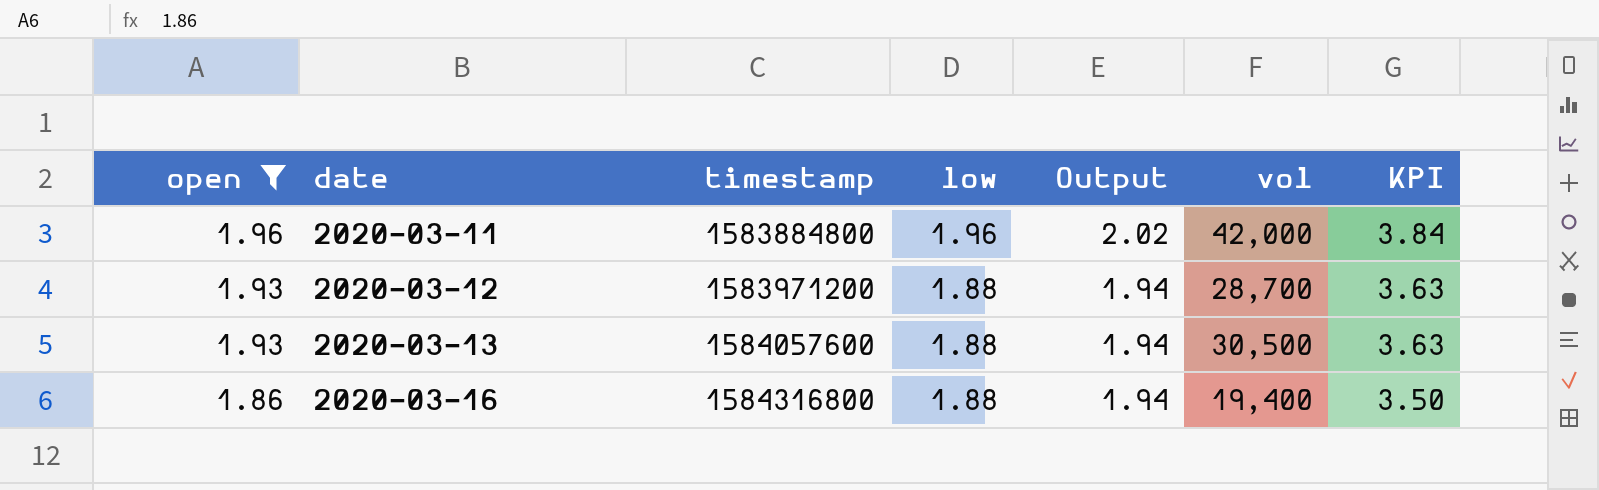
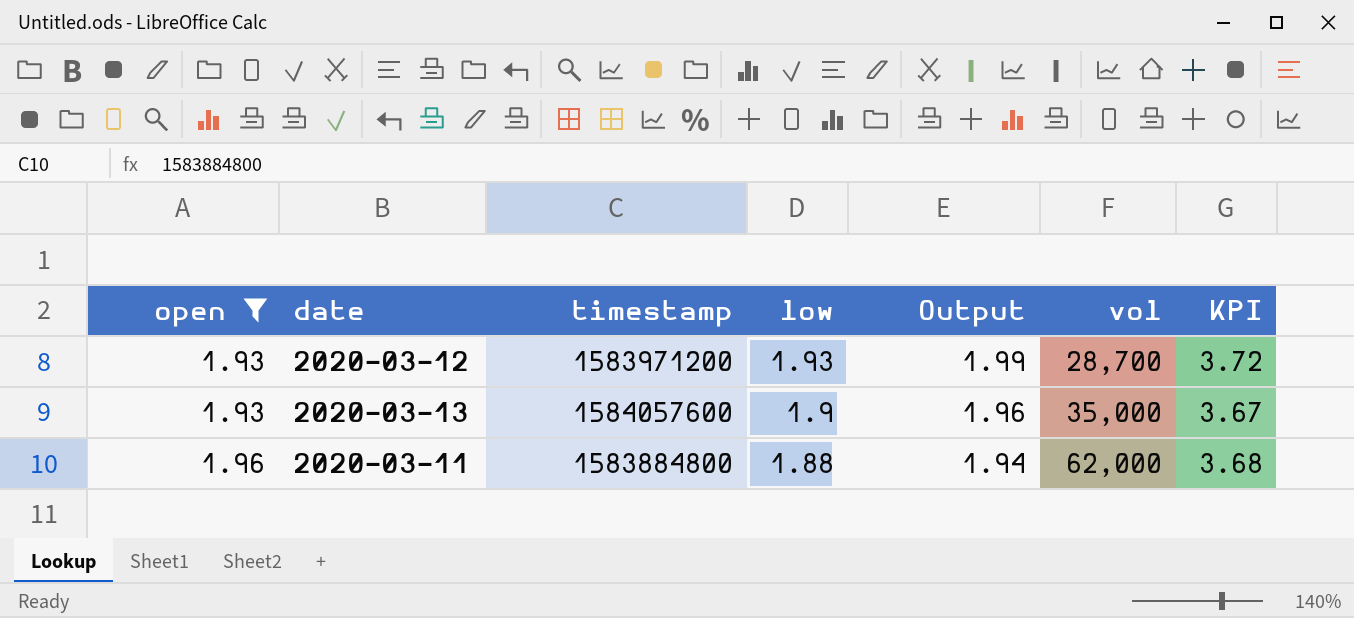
row order: open descending -> open ascending
row 2020-03-16: 1.86 | 1584316800 | 1.88 | 1.94 | 19,400 | 3.50 -> none
2020-03-12 | low: 1.88 -> 1.93
2020-03-12 | Output: 1.94 -> 1.99
2020-03-12 | KPI: 3.63 -> 3.72
2020-03-13 | low: 1.88 -> 1.9
2020-03-13 | Output: 1.94 -> 1.96
2020-03-13 | vol: 30,500 -> 35,000
2020-03-13 | KPI: 3.63 -> 3.67
2020-03-11 | low: 1.96 -> 1.88
2020-03-11 | Output: 2.02 -> 1.94
2020-03-11 | vol: 42,000 -> 62,000
2020-03-11 | KPI: 3.84 -> 3.68

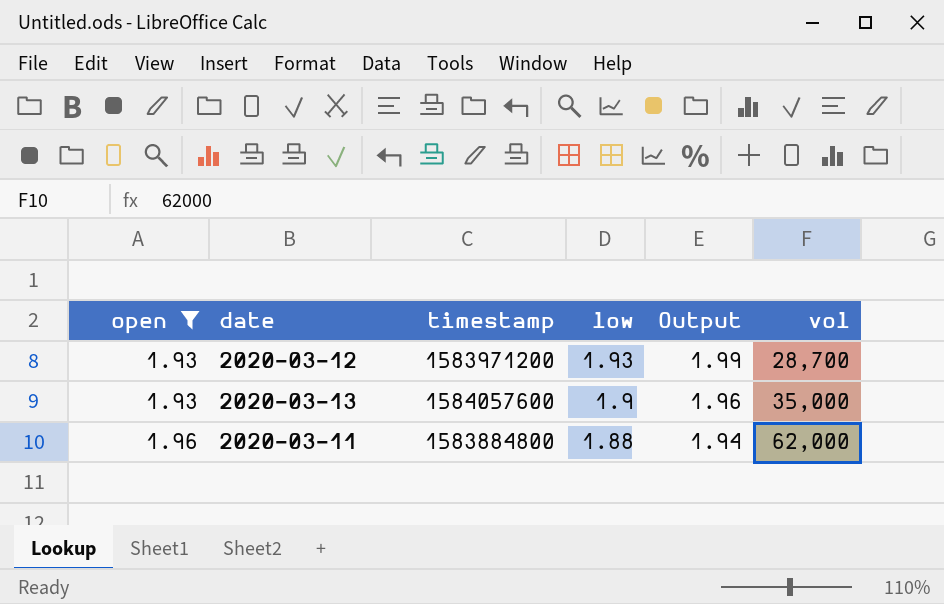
column KPI | formula: [open] * [low] -> none

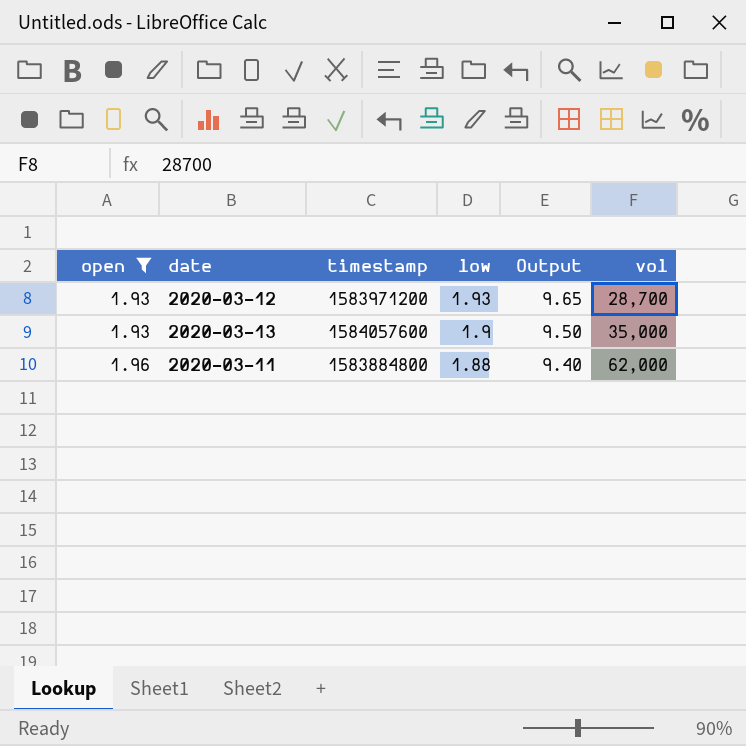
column Output | formula: [low] * 1.03 -> [low] * 5

